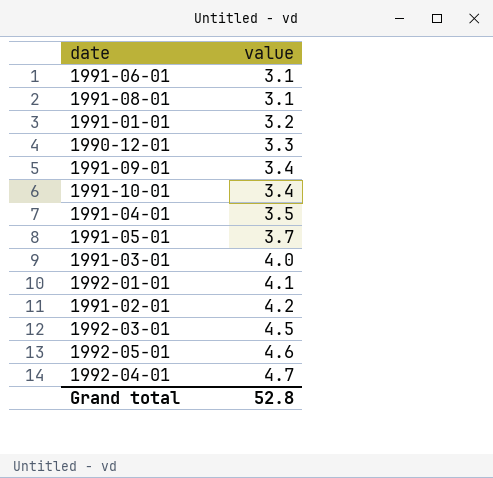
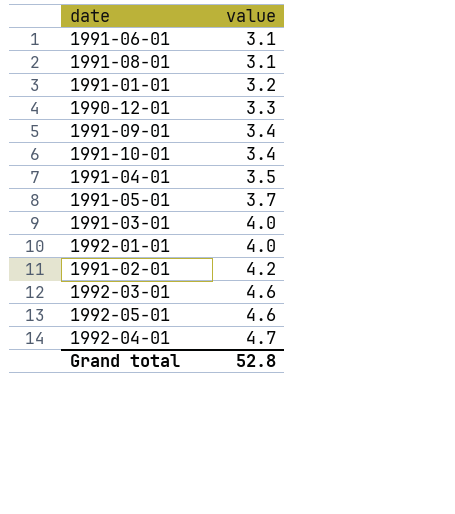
1992-01-01 | value: 4.1 -> 4.0
1992-03-01 | value: 4.5 -> 4.6

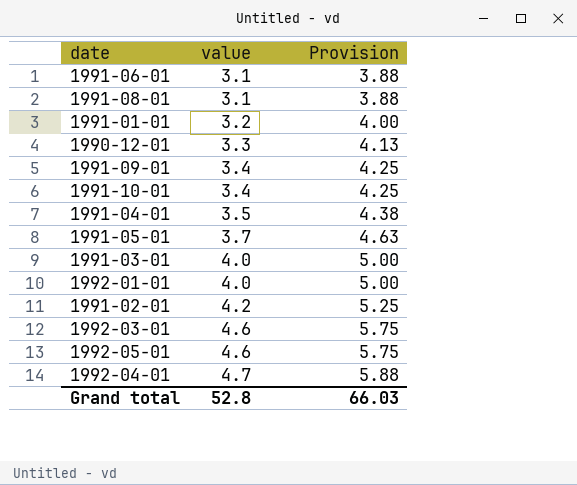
column Provision | formula: none -> [value] * 1.25

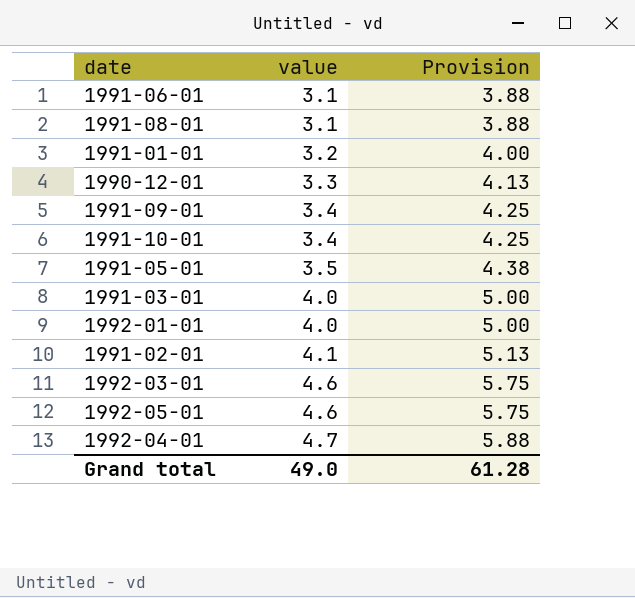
row 1991-04-01: 3.5 | 4.38 -> none
1991-05-01 | value: 3.7 -> 3.5
1991-05-01 | Provision: 4.63 -> 4.38
1991-02-01 | value: 4.2 -> 4.1
1991-02-01 | Provision: 5.25 -> 5.13
Grand total | value: 52.8 -> 49.0
Grand total | Provision: 66.03 -> 61.28

